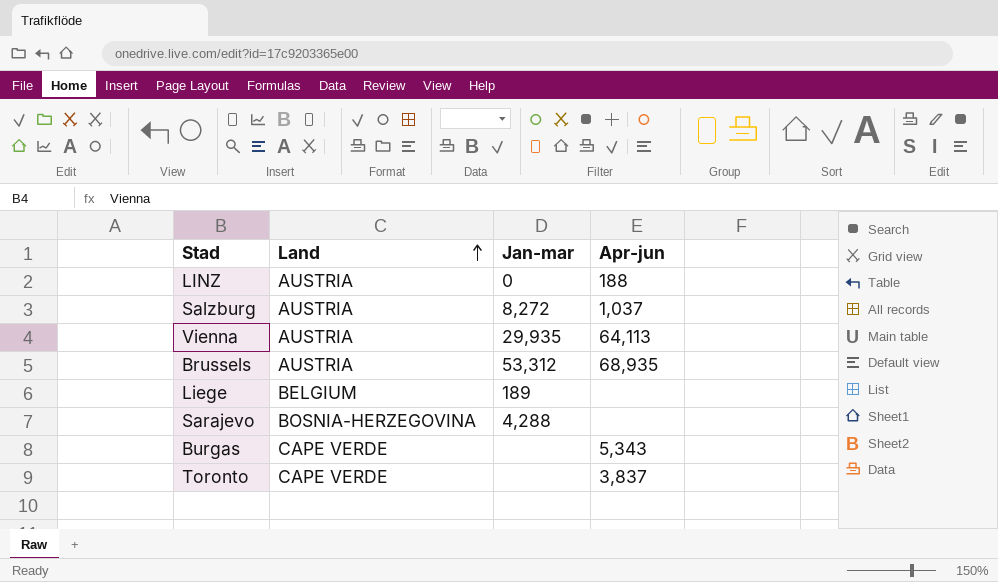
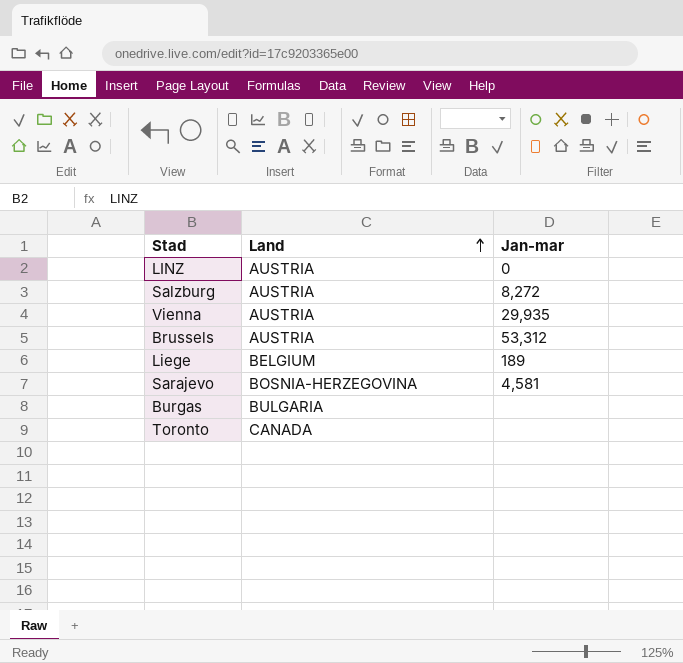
column Apr-jun | position: 4 -> none
Sarajevo | Jan-mar: 4,288 -> 4,581
Burgas | Land: CAPE VERDE -> BULGARIA
Toronto | Land: CAPE VERDE -> CANADA

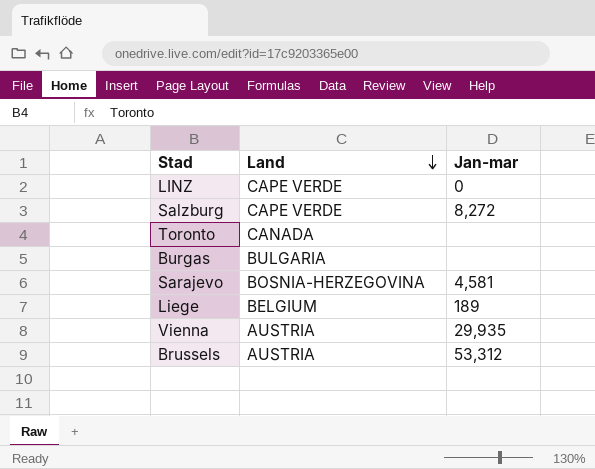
row order: Land ascending -> Land descending
LINZ | Land: AUSTRIA -> CAPE VERDE
Salzburg | Land: AUSTRIA -> CAPE VERDE

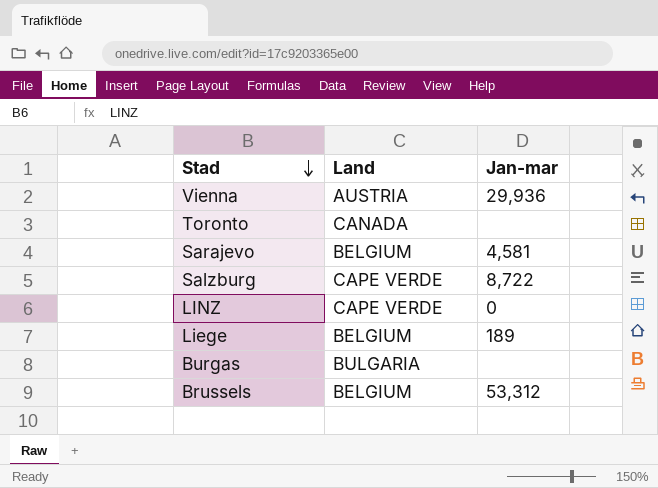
row order: Land descending -> Stad descending
Vienna | Jan-mar: 29,935 -> 29,936
Sarajevo | Land: BOSNIA-HERZEGOVINA -> BELGIUM
Salzburg | Jan-mar: 8,272 -> 8,722
Brussels | Land: AUSTRIA -> BELGIUM

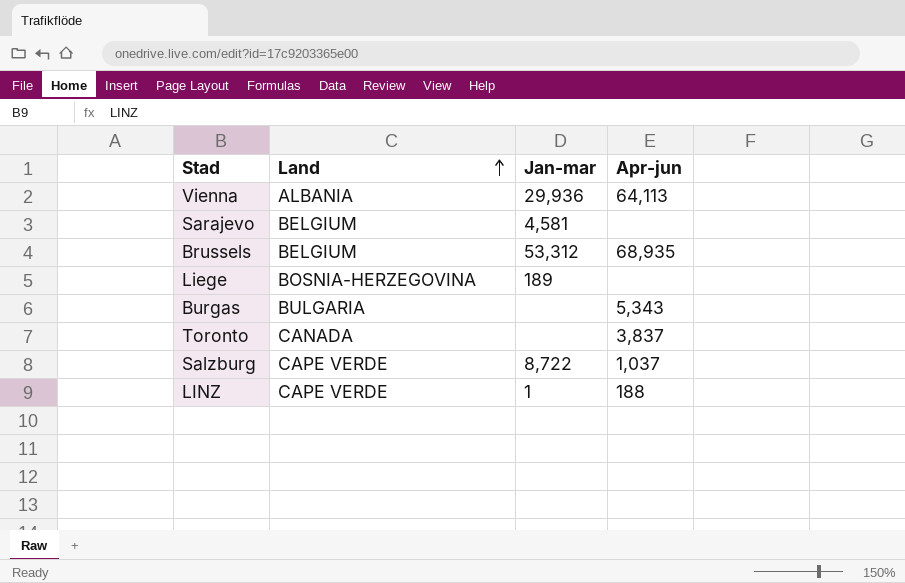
row order: Stad descending -> Land ascending
column Apr-jun | position: none -> 4
Vienna | Land: AUSTRIA -> ALBANIA
Liege | Land: BELGIUM -> BOSNIA-HERZEGOVINA
LINZ | Jan-mar: 0 -> 1

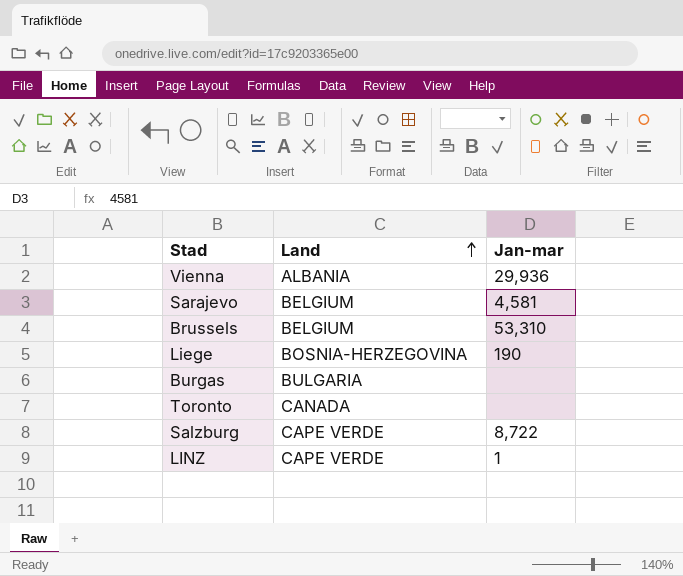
column Apr-jun | position: 4 -> none
Brussels | Jan-mar: 53,312 -> 53,310
Liege | Jan-mar: 189 -> 190

